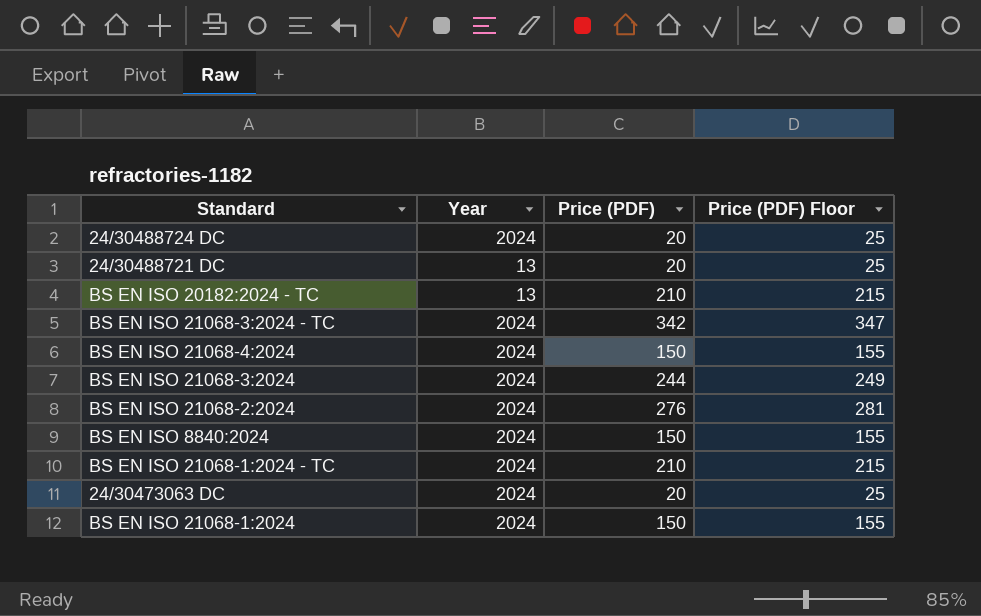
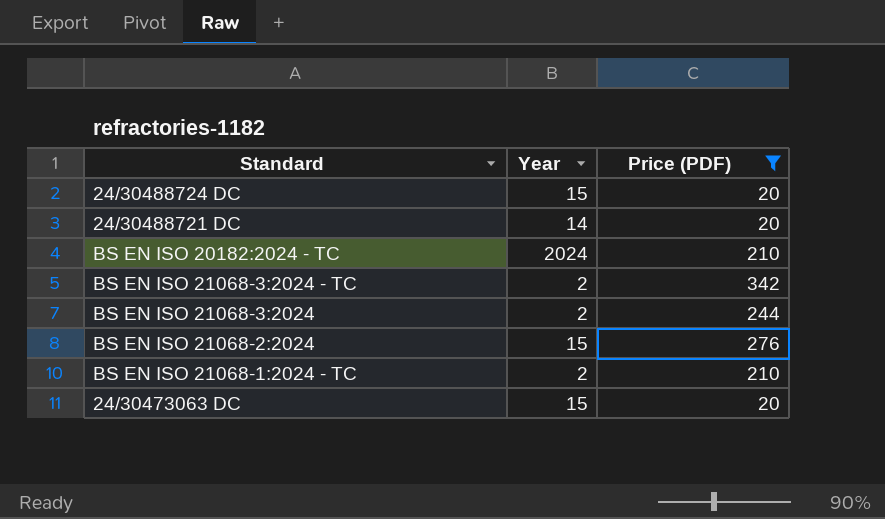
filter: none -> Price (PDF) != 150
column Price (PDF) Floor | formula: [Price (PDF)] + 5 -> none
24/30488724 DC | Year: 2024 -> 15
24/30488721 DC | Year: 13 -> 14
BS EN ISO 20182:2024 - TC | Year: 13 -> 2024
BS EN ISO 21068-3:2024 - TC | Year: 2024 -> 2
BS EN ISO 21068-3:2024 | Year: 2024 -> 2
BS EN ISO 21068-2:2024 | Year: 2024 -> 15
BS EN ISO 21068-1:2024 - TC | Year: 2024 -> 2
24/30473063 DC | Year: 2024 -> 15

